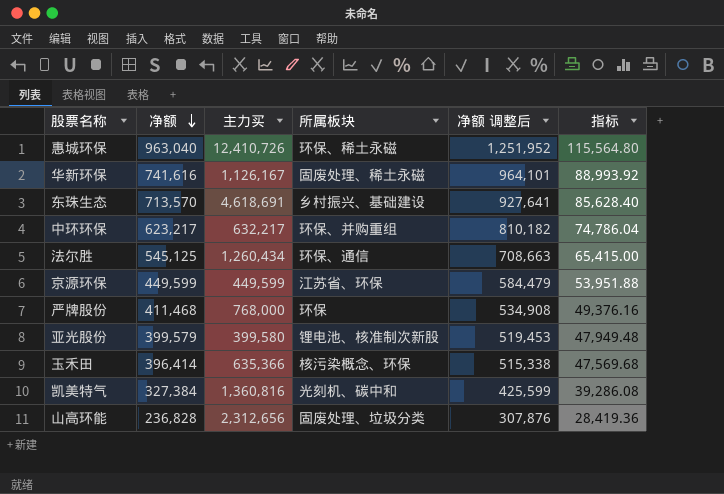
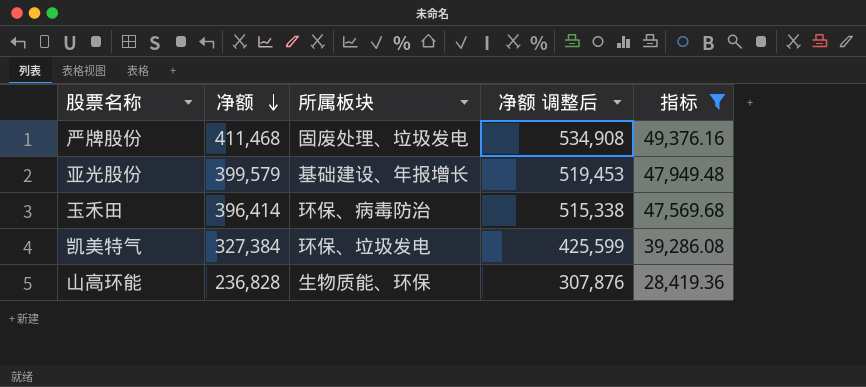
filter: none -> 指标 <= 49,376.16
column 主力买 | position: 3 -> none
严牌股份 | 所属板块: 环保 -> 固废处理、垃圾发电
亚光股份 | 所属板块: 锂电池、核准制次新股 -> 基础建设、年报增长
玉禾田 | 所属板块: 核污染概念、环保 -> 环保、病毒防治
凯美特气 | 所属板块: 光刻机、碳中和 -> 环保、垃圾发电
山高环能 | 所属板块: 固废处理、垃圾分类 -> 生物质能、环保

